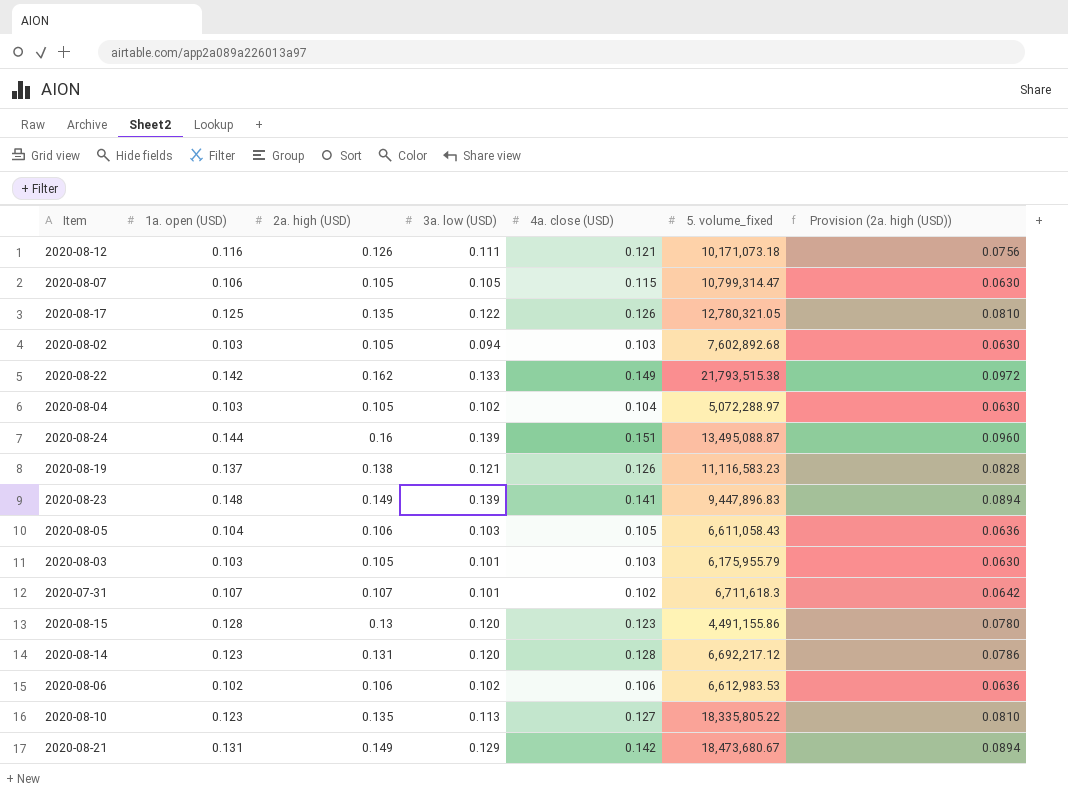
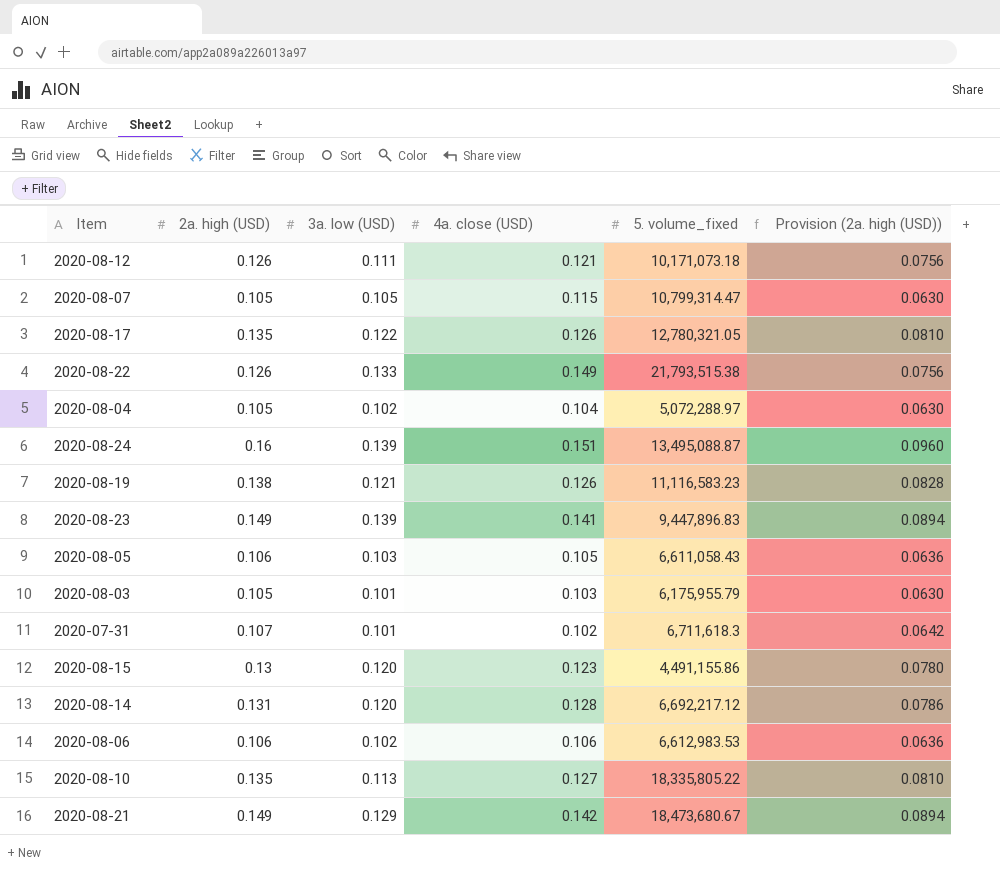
column 1a. open (USD) | position: 2 -> none
row 2020-08-02: 0.103 | 0.105 | 0.094 | 0.103 | 7,602,892.68 | 0.0630 -> none
2020-08-22 | 2a. high (USD): 0.162 -> 0.126
2020-08-22 | Provision (2a. high (USD)): 0.0972 -> 0.0756

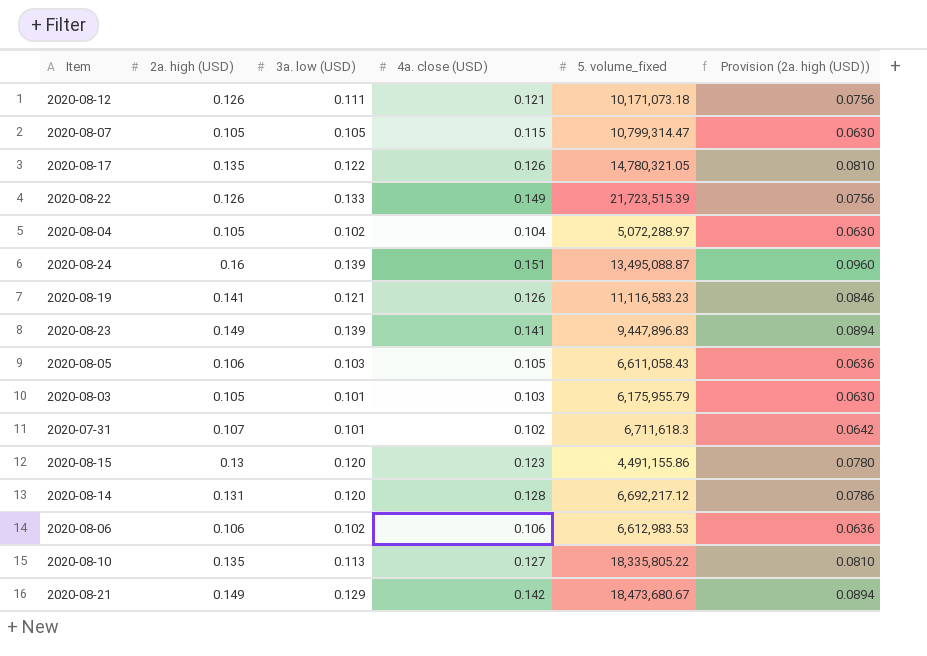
2020-08-17 | 5. volume_fixed: 12,780,321.05 -> 14,780,321.05
2020-08-22 | 5. volume_fixed: 21,793,515.38 -> 21,723,515.39
2020-08-19 | 2a. high (USD): 0.138 -> 0.141
2020-08-19 | Provision (2a. high (USD)): 0.0828 -> 0.0846

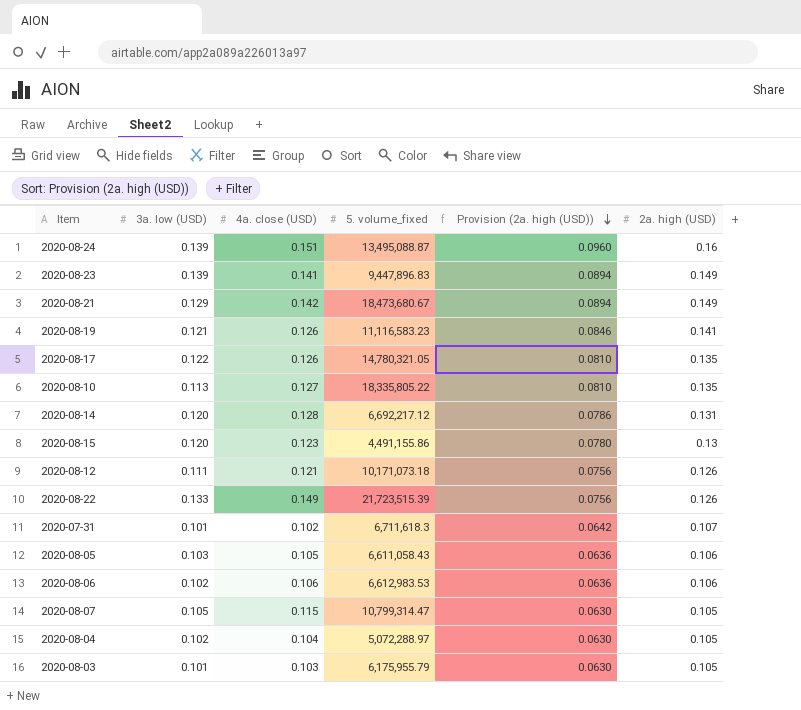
row order: none -> Provision (2a. high (USD)) descending
column 2a. high (USD) | position: 2 -> 6

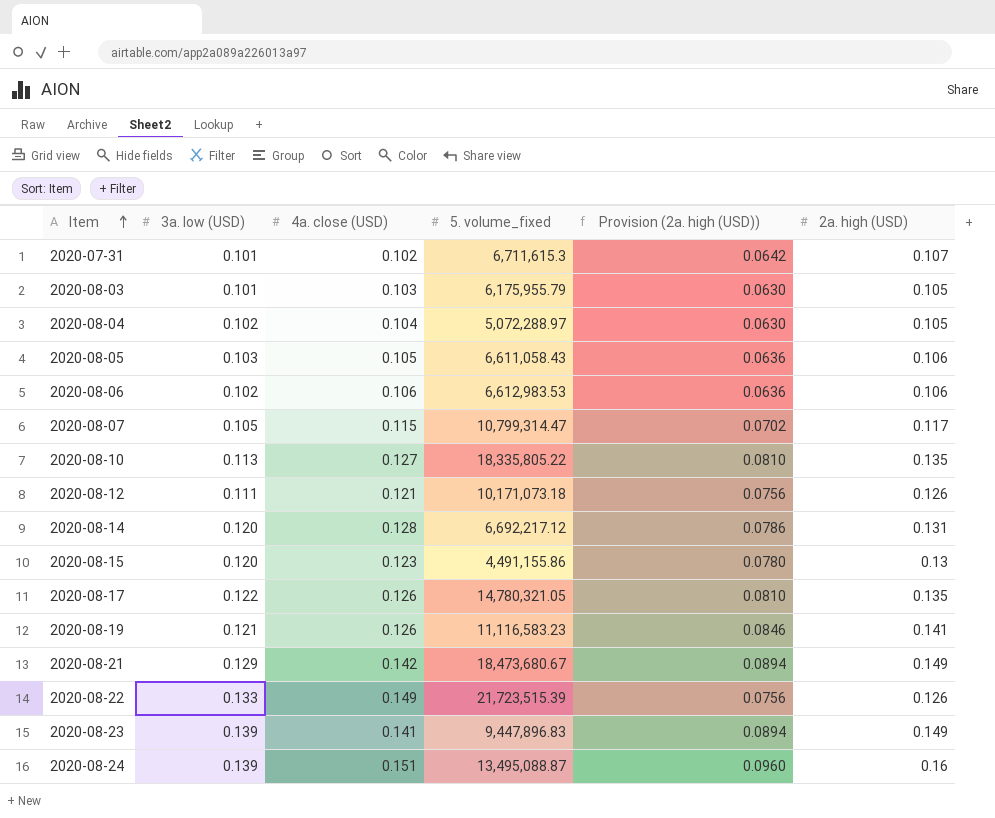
row order: Provision (2a. high (USD)) descending -> Item ascending
2020-07-31 | 5. volume_fixed: 6,711,618.3 -> 6,711,615.3
2020-08-07 | Provision (2a. high (USD)): 0.0630 -> 0.0702
2020-08-07 | 2a. high (USD): 0.105 -> 0.117

